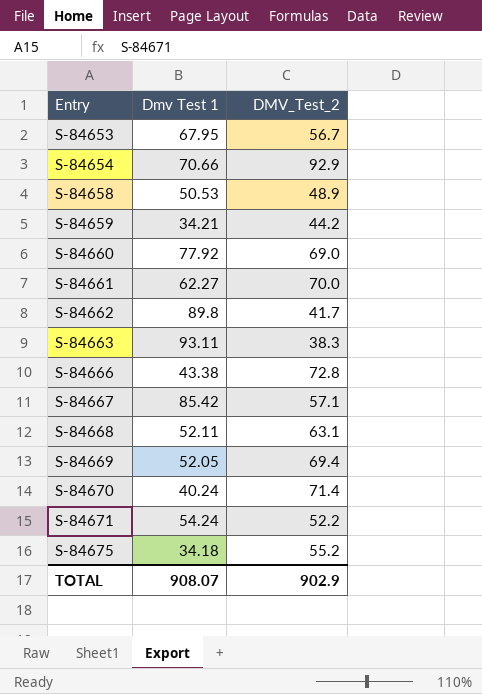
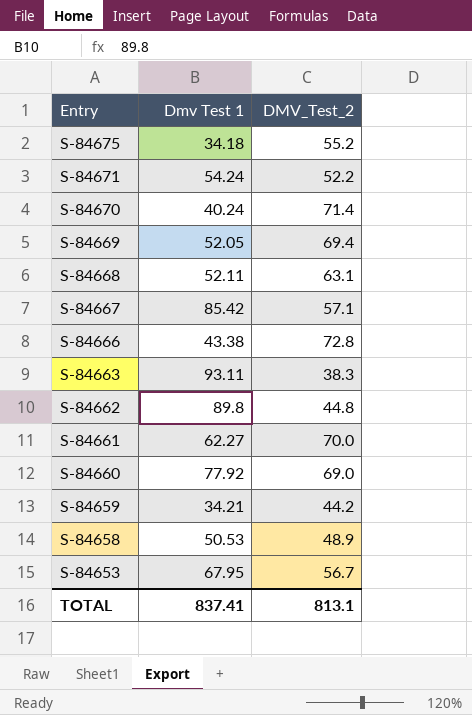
row order: Entry ascending -> Entry descending
row S-84654: 70.66 | 92.9 -> none
S-84662 | DMV_Test_2: 41.7 -> 44.8
TOTAL | Dmv Test 1: 908.07 -> 837.41
TOTAL | DMV_Test_2: 902.9 -> 813.1

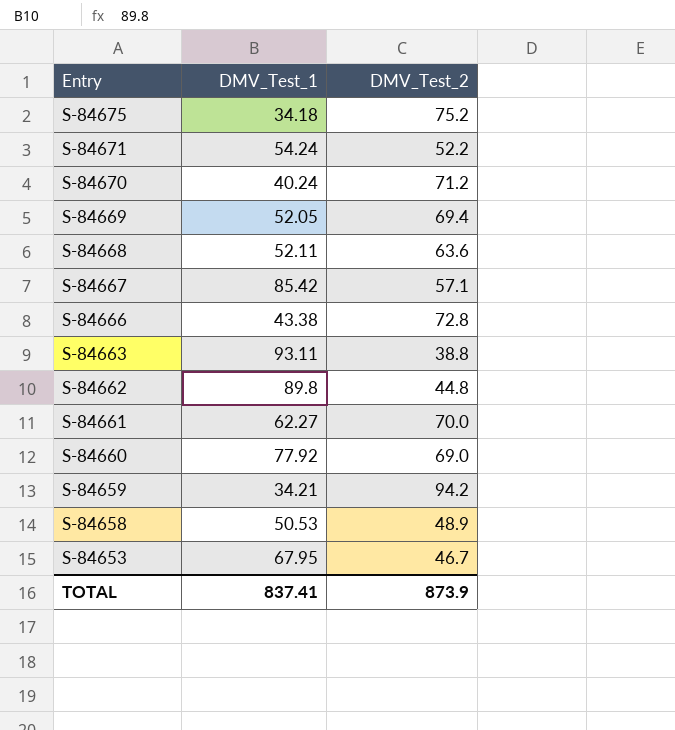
column name: Dmv Test 1 -> DMV_Test_1
S-84675 | DMV_Test_2: 55.2 -> 75.2
S-84670 | DMV_Test_2: 71.4 -> 71.2
S-84668 | DMV_Test_2: 63.1 -> 63.6
S-84663 | DMV_Test_2: 38.3 -> 38.8
S-84659 | DMV_Test_2: 44.2 -> 94.2
S-84653 | DMV_Test_2: 56.7 -> 46.7
TOTAL | DMV_Test_2: 813.1 -> 873.9

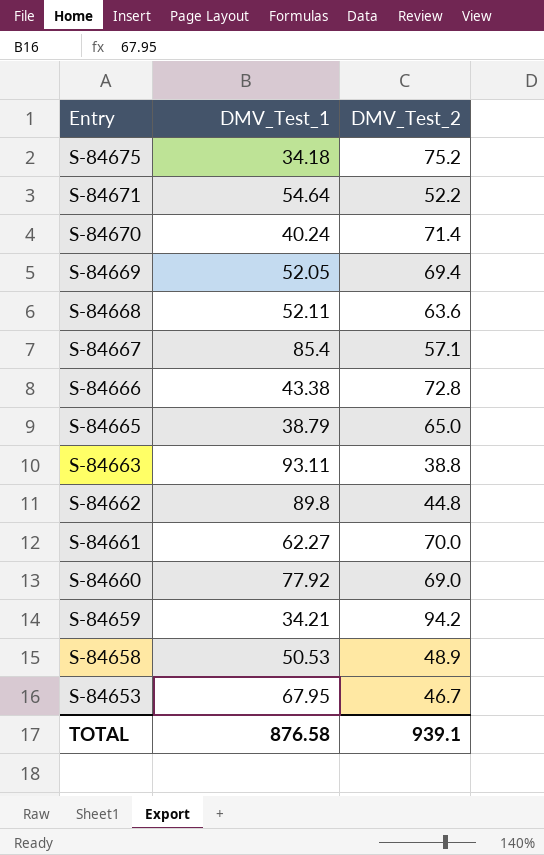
S-84671 | DMV_Test_1: 54.24 -> 54.64
S-84670 | DMV_Test_2: 71.2 -> 71.4
S-84667 | DMV_Test_1: 85.42 -> 85.4
row S-84665: none -> 38.79 | 65.0
TOTAL | DMV_Test_1: 837.41 -> 876.58
TOTAL | DMV_Test_2: 873.9 -> 939.1

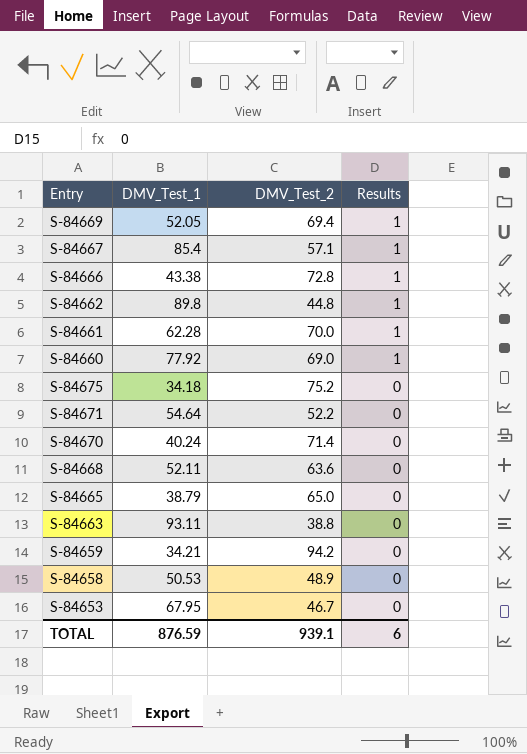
row order: Entry descending -> Results descending
column Results | position: none -> 4
S-84661 | DMV_Test_1: 62.27 -> 62.28
TOTAL | DMV_Test_1: 876.58 -> 876.59

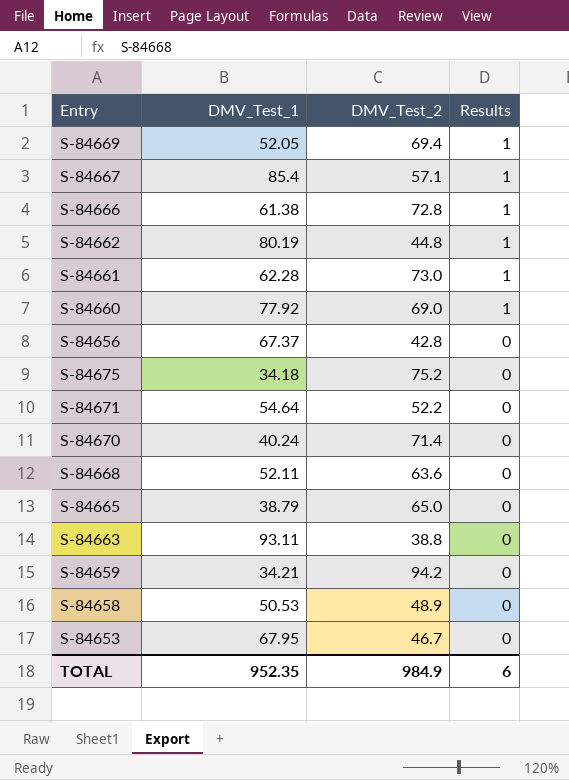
S-84666 | DMV_Test_1: 43.38 -> 61.38
S-84662 | DMV_Test_1: 89.8 -> 80.19
S-84661 | DMV_Test_2: 70.0 -> 73.0
row S-84656: none -> 67.37 | 42.8 | 0
TOTAL | DMV_Test_1: 876.59 -> 952.35
TOTAL | DMV_Test_2: 939.1 -> 984.9

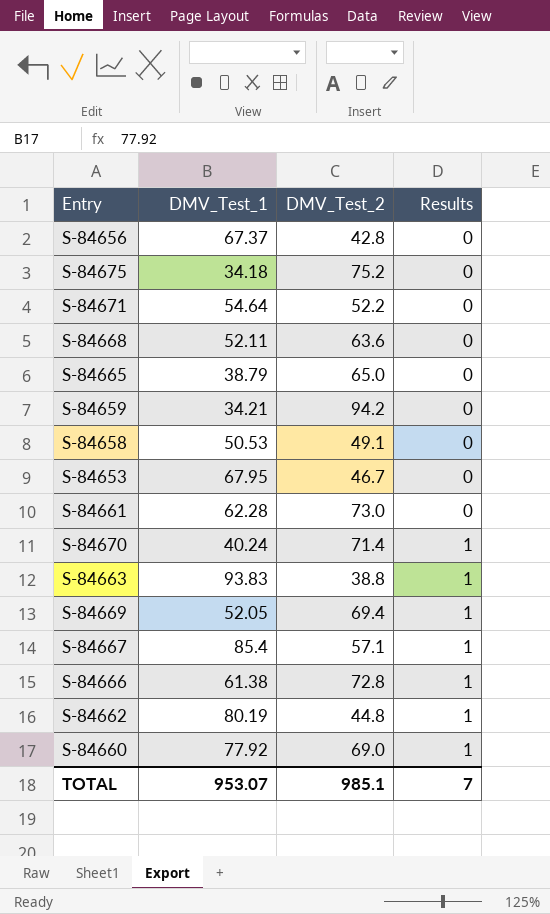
row order: Results descending -> Results ascending
S-84658 | DMV_Test_2: 48.9 -> 49.1
S-84661 | Results: 1 -> 0
S-84670 | Results: 0 -> 1
S-84663 | DMV_Test_1: 93.11 -> 93.83
S-84663 | Results: 0 -> 1
TOTAL | DMV_Test_1: 952.35 -> 953.07
TOTAL | DMV_Test_2: 984.9 -> 985.1
TOTAL | Results: 6 -> 7

